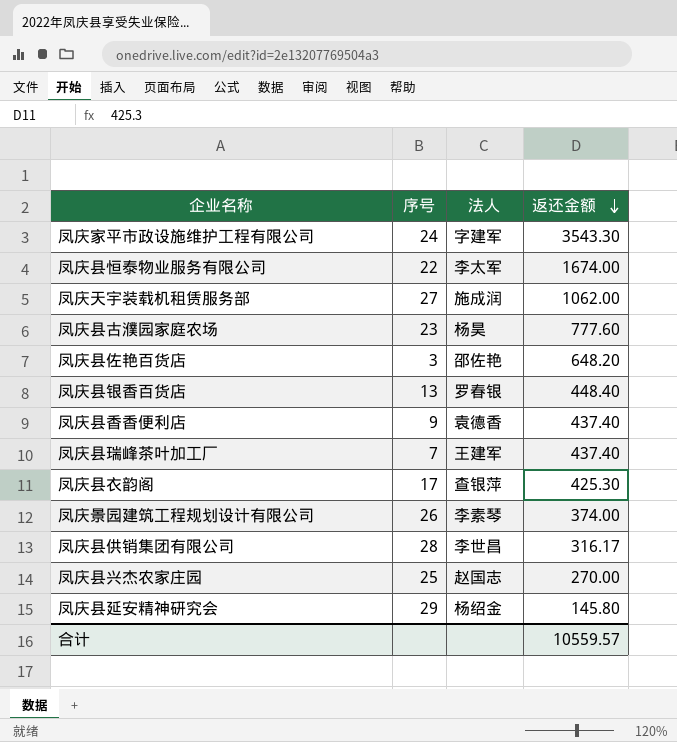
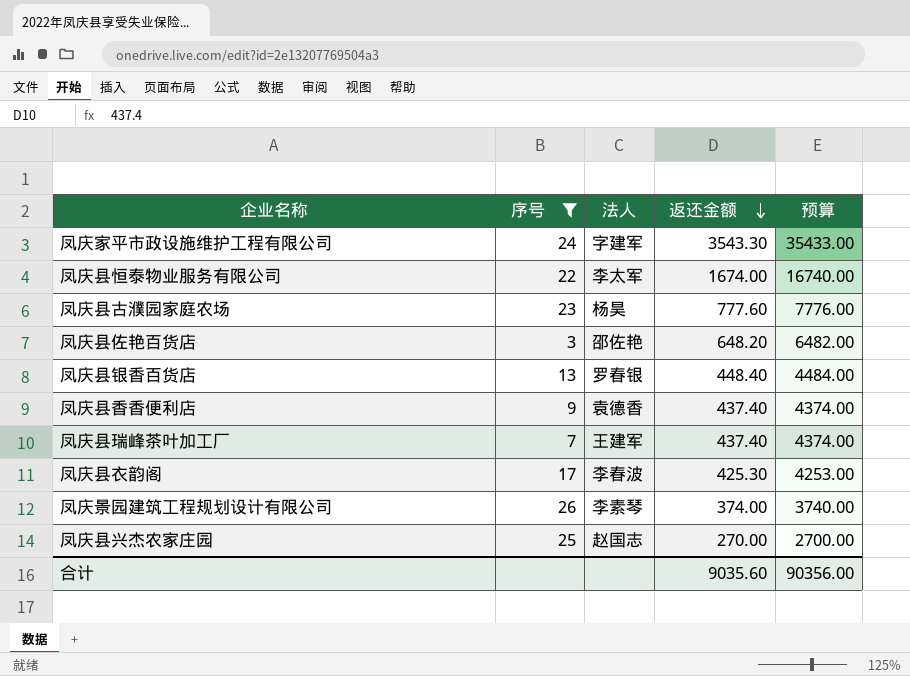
filter: none -> 序号 <= 26
column 预算 | formula: none -> [返还金额] * 10
凤庆县衣韵阁 | 法人: 查银萍 -> 李春波
合计 | 返还金额: 10559.57 -> 9035.60

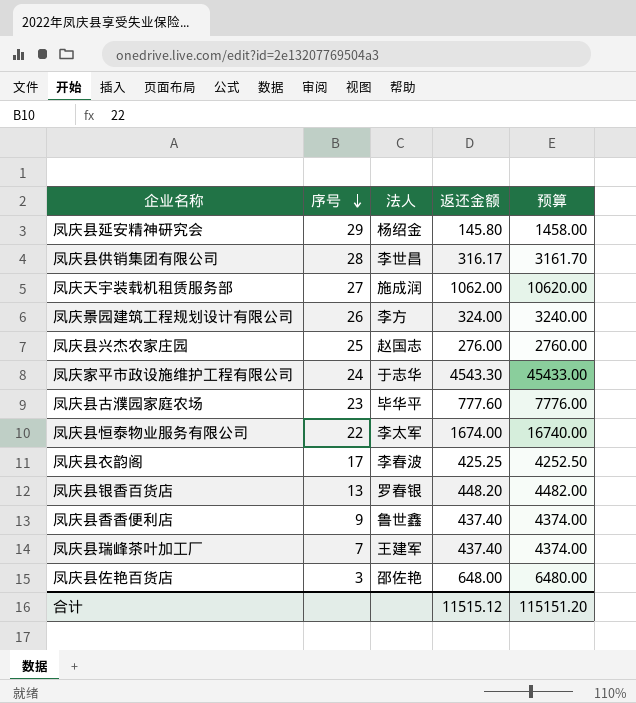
filter: 序号 <= 26 -> none
row order: 返还金额 descending -> 序号 descending
凤庆景园建筑工程规划设计有限公司 | 法人: 李素琴 -> 李方
凤庆景园建筑工程规划设计有限公司 | 返还金额: 374.00 -> 324.00
凤庆景园建筑工程规划设计有限公司 | 预算: 3740.00 -> 3240.00
凤庆县兴杰农家庄园 | 返还金额: 270.00 -> 276.00
凤庆县兴杰农家庄园 | 预算: 2700.00 -> 2760.00
凤庆家平市政设施维护工程有限公司 | 法人: 字建军 -> 于志华
凤庆家平市政设施维护工程有限公司 | 返还金额: 3543.30 -> 4543.30
凤庆家平市政设施维护工程有限公司 | 预算: 35433.00 -> 45433.00
凤庆县古濮园家庭农场 | 法人: 杨昊 -> 毕华平
凤庆县衣韵阁 | 返还金额: 425.30 -> 425.25
凤庆县衣韵阁 | 预算: 4253.00 -> 4252.50
凤庆县银香百货店 | 返还金额: 448.40 -> 448.20
凤庆县银香百货店 | 预算: 4484.00 -> 4482.00
凤庆县香香便利店 | 法人: 袁德香 -> 鲁世鑫
凤庆县佐艳百货店 | 返还金额: 648.20 -> 648.00
凤庆县佐艳百货店 | 预算: 6482.00 -> 6480.00
合计 | 返还金额: 9035.60 -> 11515.12
合计 | 预算: 90356.00 -> 115151.20

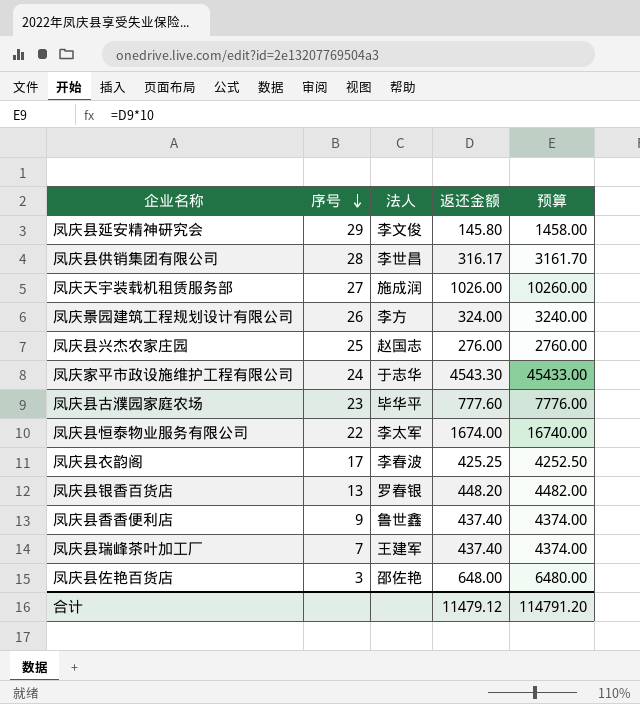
凤庆县延安精神研究会 | 法人: 杨绍金 -> 李文俊
凤庆天宇装载机租赁服务部 | 返还金额: 1062.00 -> 1026.00
凤庆天宇装载机租赁服务部 | 预算: 10620.00 -> 10260.00
合计 | 返还金额: 11515.12 -> 11479.12
合计 | 预算: 115151.20 -> 114791.20

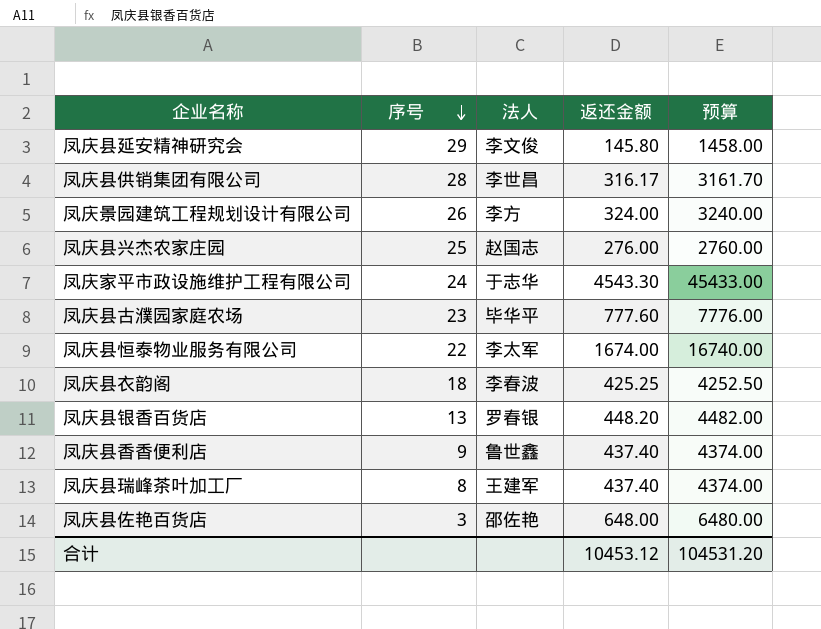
row 凤庆天宇装载机租赁服务部: 27 | 施成润 | 1026.00 | 10260.00 -> none
凤庆县衣韵阁 | 序号: 17 -> 18
凤庆县瑞峰茶叶加工厂 | 序号: 7 -> 8
合计 | 返还金额: 11479.12 -> 10453.12
合计 | 预算: 114791.20 -> 104531.20

